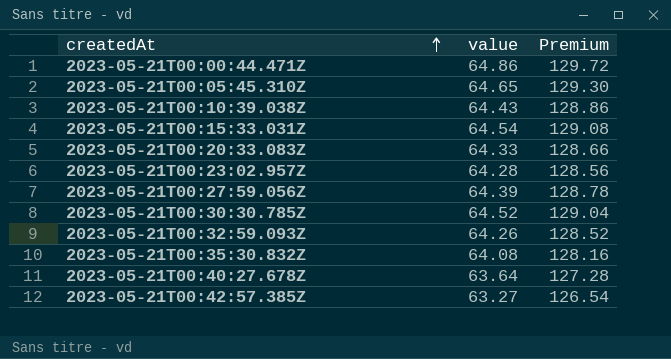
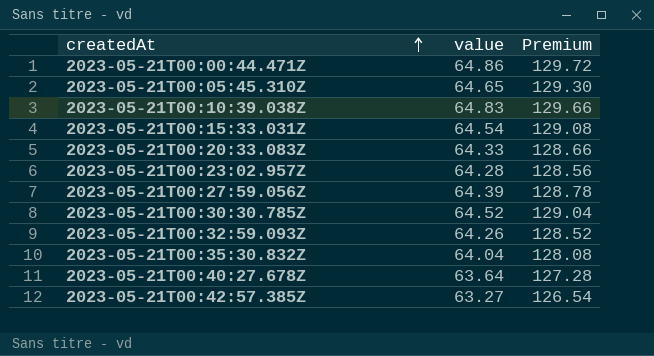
2023-05-21T00:10:39.038Z | value: 64.43 -> 64.83
2023-05-21T00:10:39.038Z | Premium: 128.86 -> 129.66
2023-05-21T00:35:30.832Z | value: 64.08 -> 64.04
2023-05-21T00:35:30.832Z | Premium: 128.16 -> 128.08

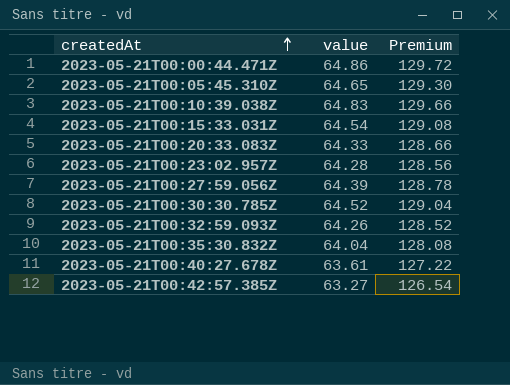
2023-05-21T00:40:27.678Z | value: 63.64 -> 63.61
2023-05-21T00:40:27.678Z | Premium: 127.28 -> 127.22

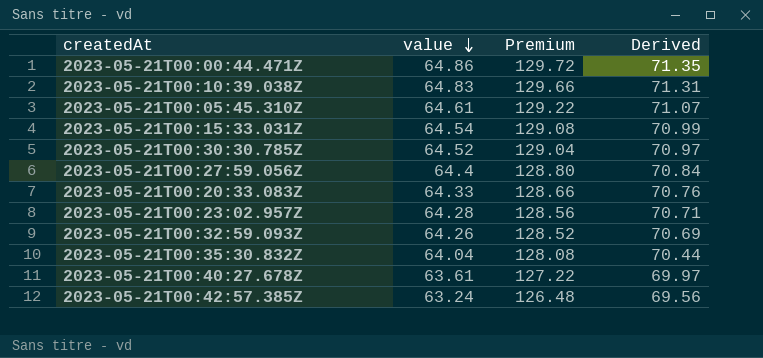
row order: createdAt ascending -> value descending
column Derived | formula: none -> [value] * 1.1
2023-05-21T00:05:45.310Z | value: 64.65 -> 64.61
2023-05-21T00:05:45.310Z | Premium: 129.30 -> 129.22
2023-05-21T00:27:59.056Z | value: 64.39 -> 64.4
2023-05-21T00:27:59.056Z | Premium: 128.78 -> 128.80
2023-05-21T00:42:57.385Z | value: 63.27 -> 63.24
2023-05-21T00:42:57.385Z | Premium: 126.54 -> 126.48

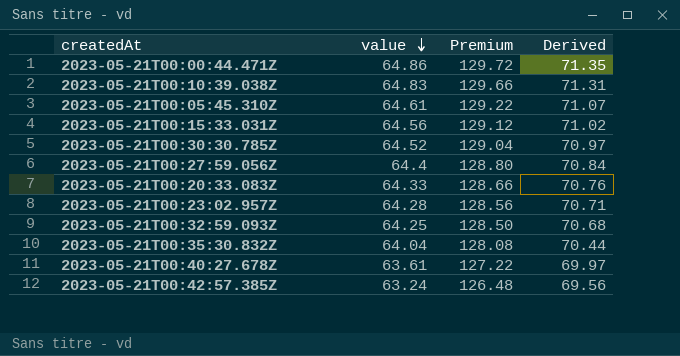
2023-05-21T00:15:33.031Z | value: 64.54 -> 64.56
2023-05-21T00:15:33.031Z | Premium: 129.08 -> 129.12
2023-05-21T00:15:33.031Z | Derived: 70.99 -> 71.02
2023-05-21T00:32:59.093Z | value: 64.26 -> 64.25
2023-05-21T00:32:59.093Z | Premium: 128.52 -> 128.50
2023-05-21T00:32:59.093Z | Derived: 70.69 -> 70.68

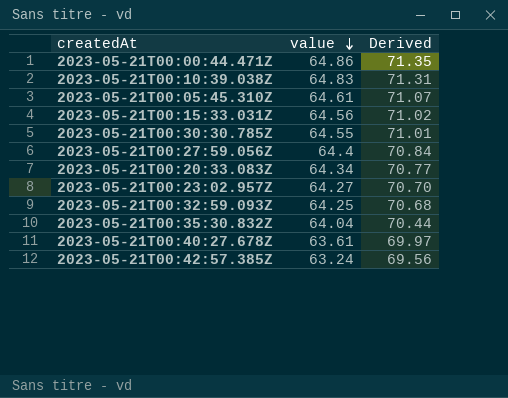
column Premium | formula: [value] * 2 -> none
2023-05-21T00:30:30.785Z | value: 64.52 -> 64.55
2023-05-21T00:30:30.785Z | Derived: 70.97 -> 71.01
2023-05-21T00:20:33.083Z | value: 64.33 -> 64.34
2023-05-21T00:20:33.083Z | Derived: 70.76 -> 70.77
2023-05-21T00:23:02.957Z | value: 64.28 -> 64.27
2023-05-21T00:23:02.957Z | Derived: 70.71 -> 70.70

